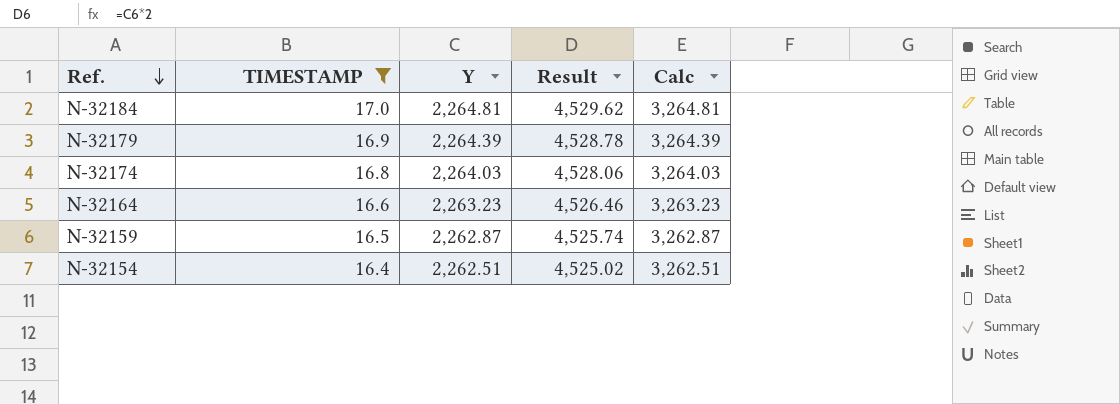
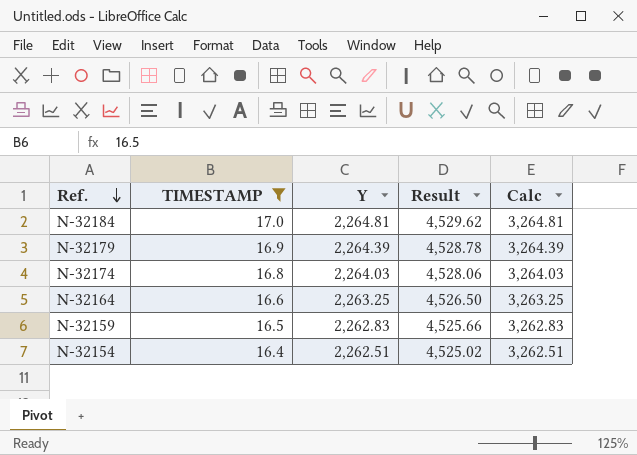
N-32164 | Y: 2,263.23 -> 2,263.25
N-32164 | Result: 4,526.46 -> 4,526.50
N-32164 | Calc: 3,263.23 -> 3,263.25
N-32159 | Y: 2,262.87 -> 2,262.83
N-32159 | Result: 4,525.74 -> 4,525.66
N-32159 | Calc: 3,262.87 -> 3,262.83

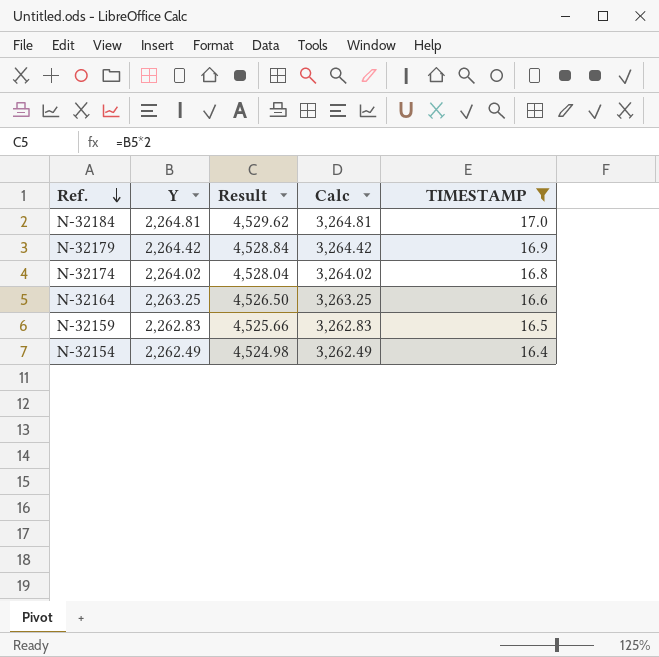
column TIMESTAMP | position: 2 -> 5
N-32179 | Y: 2,264.39 -> 2,264.42
N-32179 | Result: 4,528.78 -> 4,528.84
N-32179 | Calc: 3,264.39 -> 3,264.42
N-32174 | Y: 2,264.03 -> 2,264.02
N-32174 | Result: 4,528.06 -> 4,528.04
N-32174 | Calc: 3,264.03 -> 3,264.02
N-32154 | Y: 2,262.51 -> 2,262.49
N-32154 | Result: 4,525.02 -> 4,524.98
N-32154 | Calc: 3,262.51 -> 3,262.49

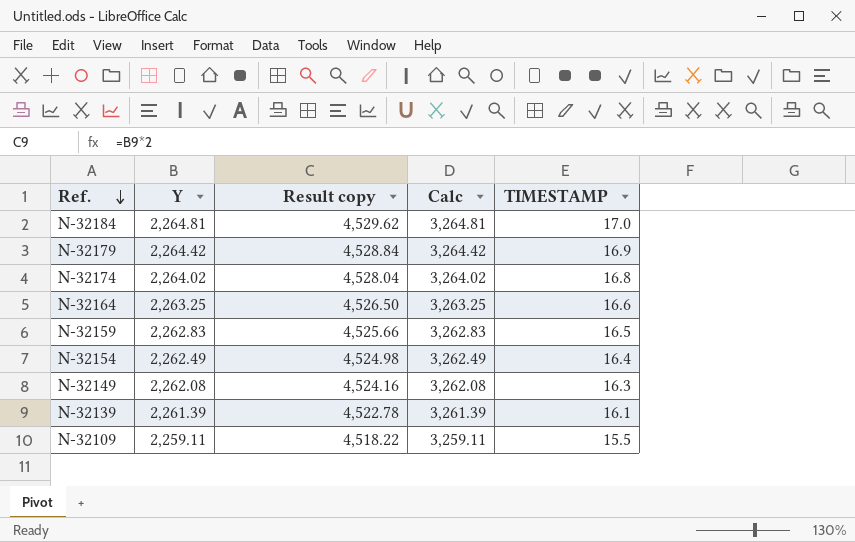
filter: TIMESTAMP >= 16.4 -> none
column name: Result -> Result copy

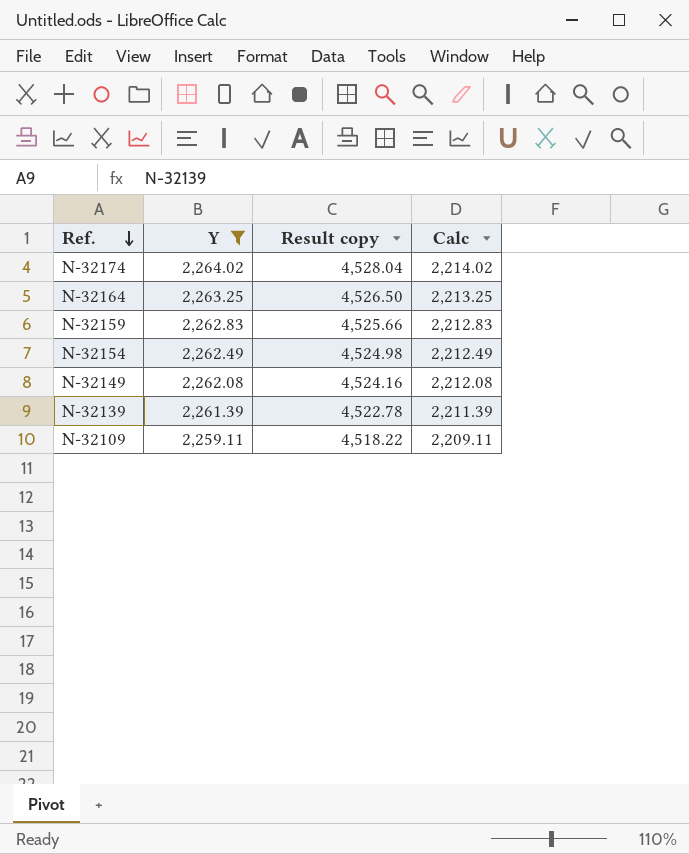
filter: none -> Y <= 2,264.02
column TIMESTAMP | position: 5 -> none
column Calc | formula: [Y] + 1000 -> [Y] - 50

